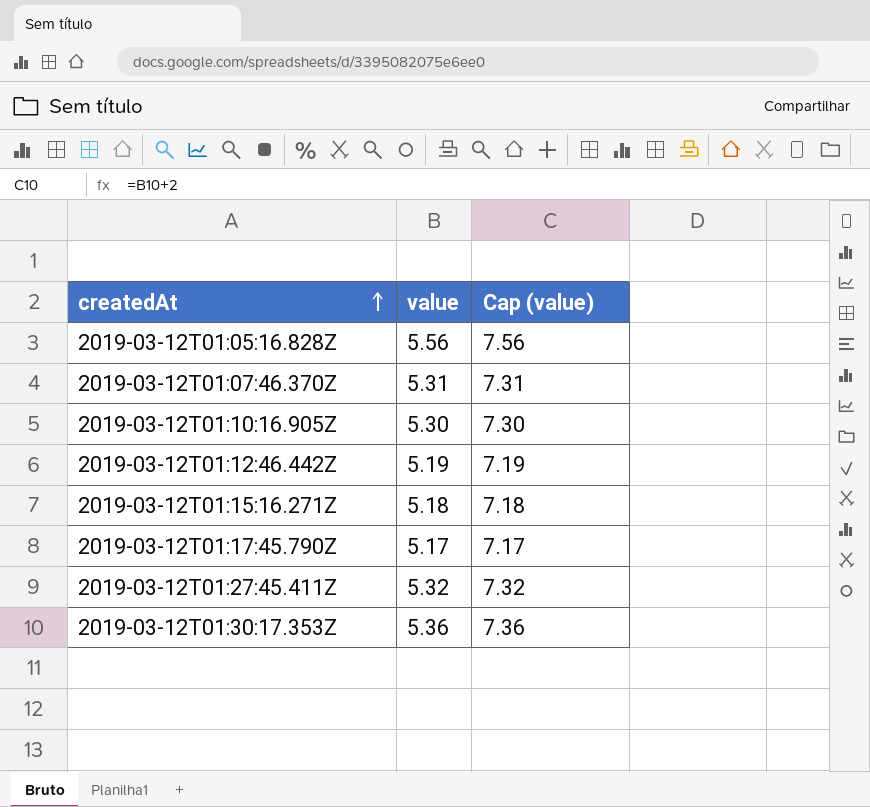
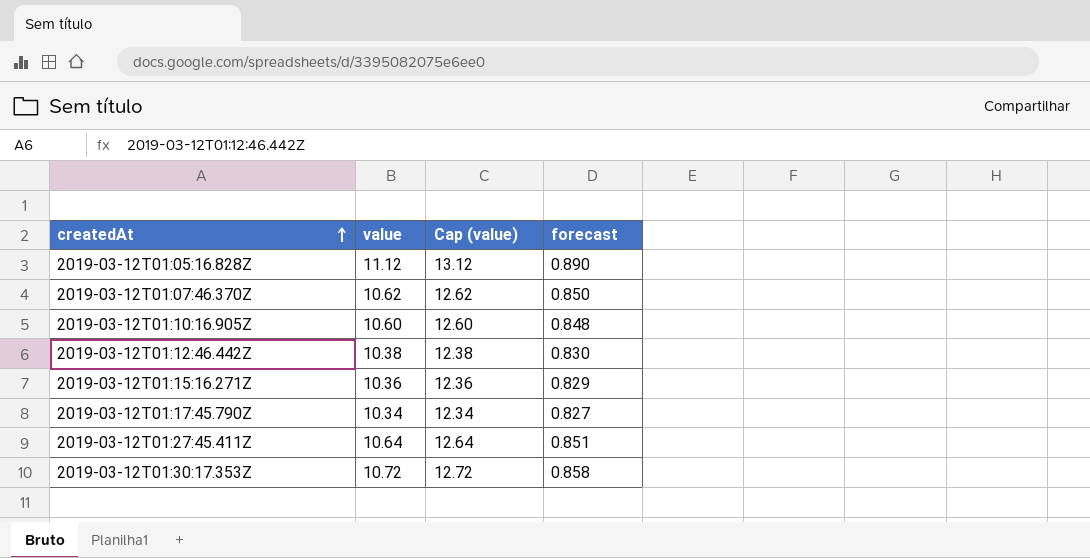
column forecast | formula: none -> [value] * 0.08
2019-03-12T01:05:16.828Z | value: 5.56 -> 11.12
2019-03-12T01:05:16.828Z | Cap (value): 7.56 -> 13.12
2019-03-12T01:07:46.370Z | value: 5.31 -> 10.62
2019-03-12T01:07:46.370Z | Cap (value): 7.31 -> 12.62
2019-03-12T01:10:16.905Z | value: 5.30 -> 10.60
2019-03-12T01:10:16.905Z | Cap (value): 7.30 -> 12.60
2019-03-12T01:12:46.442Z | value: 5.19 -> 10.38
2019-03-12T01:12:46.442Z | Cap (value): 7.19 -> 12.38
2019-03-12T01:15:16.271Z | value: 5.18 -> 10.36
2019-03-12T01:15:16.271Z | Cap (value): 7.18 -> 12.36
2019-03-12T01:17:45.790Z | value: 5.17 -> 10.34
2019-03-12T01:17:45.790Z | Cap (value): 7.17 -> 12.34
2019-03-12T01:27:45.411Z | value: 5.32 -> 10.64
2019-03-12T01:27:45.411Z | Cap (value): 7.32 -> 12.64
2019-03-12T01:30:17.353Z | value: 5.36 -> 10.72
2019-03-12T01:30:17.353Z | Cap (value): 7.36 -> 12.72

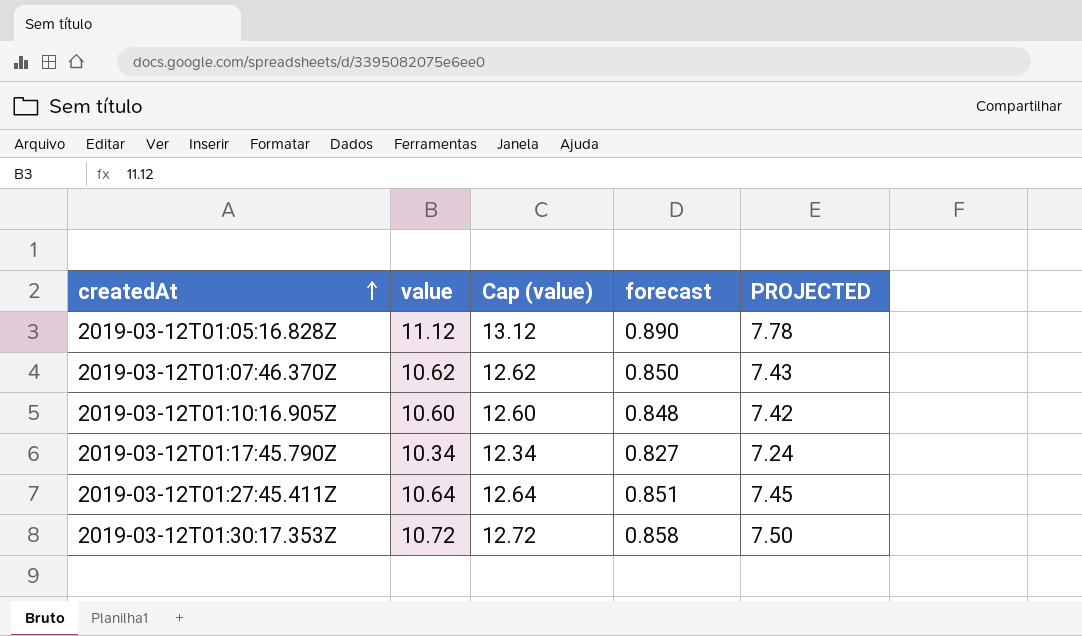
column PROJECTED | formula: none -> [value] * 0.7
row 2019-03-12T01:12:46.442Z: 10.38 | 12.38 | 0.830 -> none
row 2019-03-12T01:15:16.271Z: 10.36 | 12.36 | 0.829 -> none

